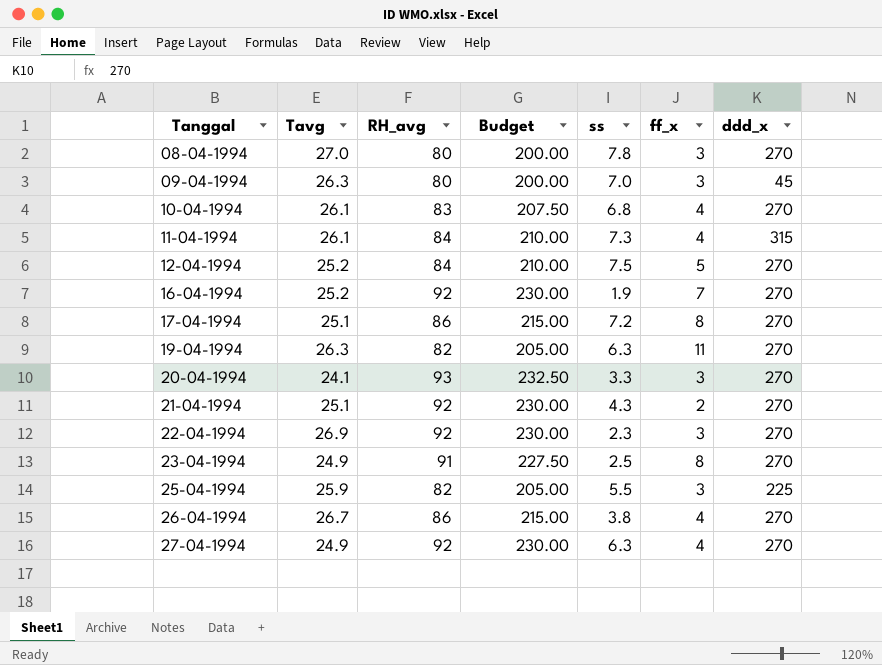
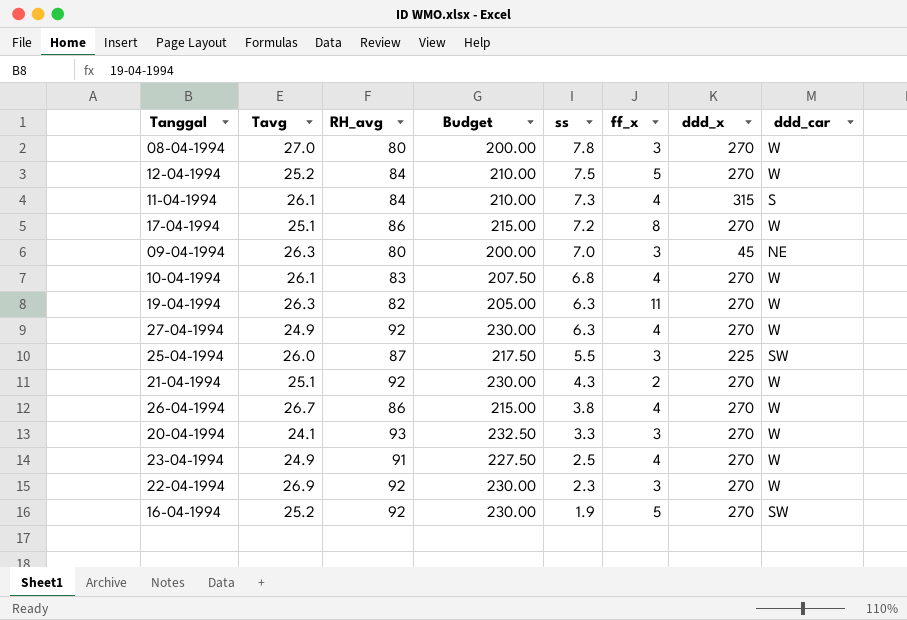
row order: Tanggal ascending -> ss descending
column ddd_car | position: none -> 8
25-04-1994 | Tavg: 25.9 -> 26.0
25-04-1994 | RH_avg: 82 -> 87
25-04-1994 | Budget: 205.00 -> 217.50
23-04-1994 | ff_x: 8 -> 4
16-04-1994 | ff_x: 7 -> 5

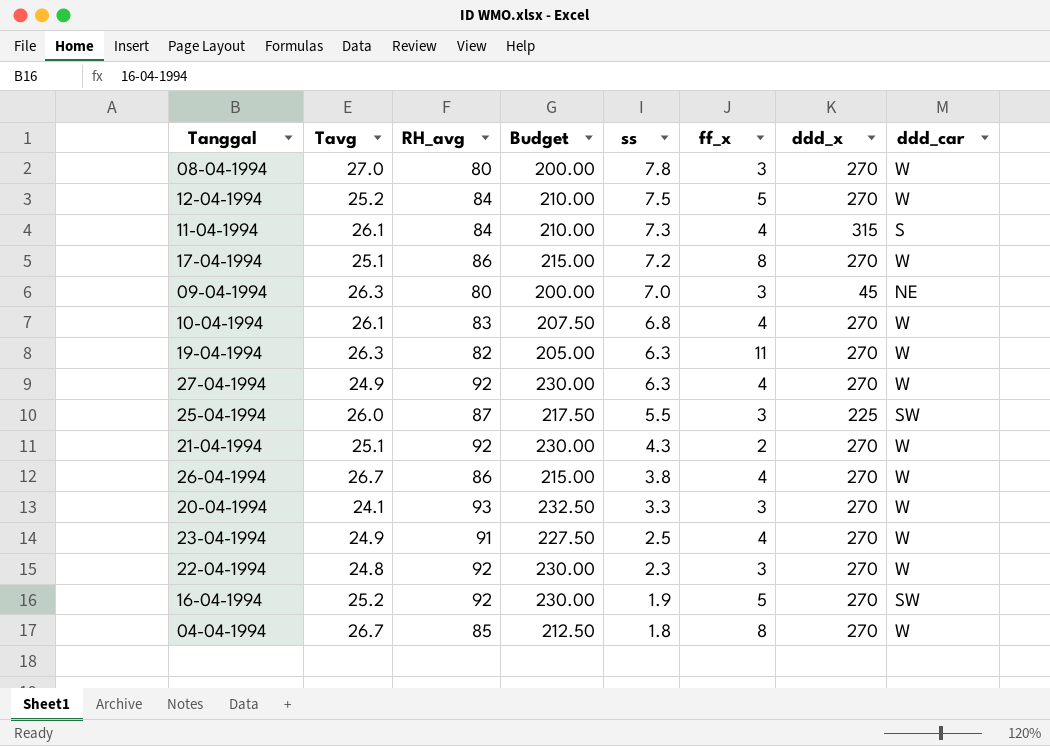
22-04-1994 | Tavg: 26.9 -> 24.8
row 04-04-1994: none -> 26.7 | 85 | 212.50 | 1.8 | 8 | 270 | W

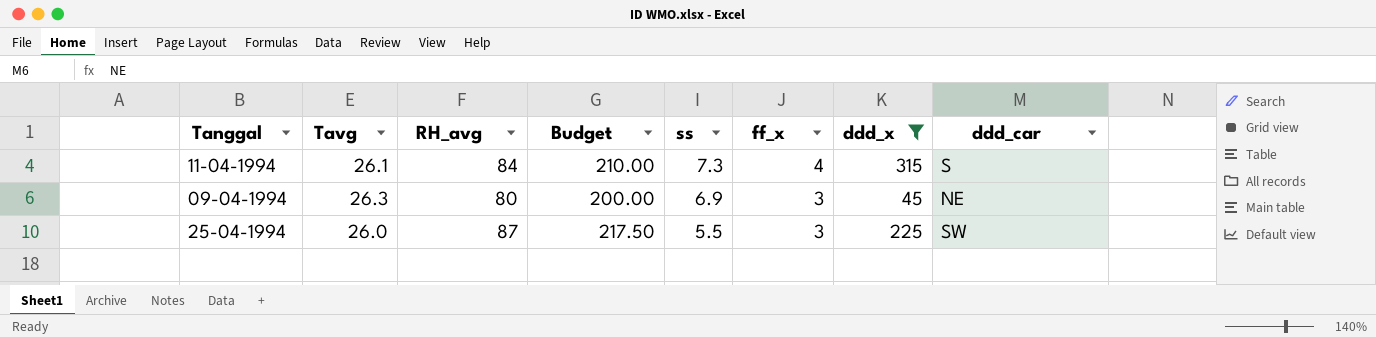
filter: none -> ddd_x != 270
09-04-1994 | ss: 7.0 -> 6.9

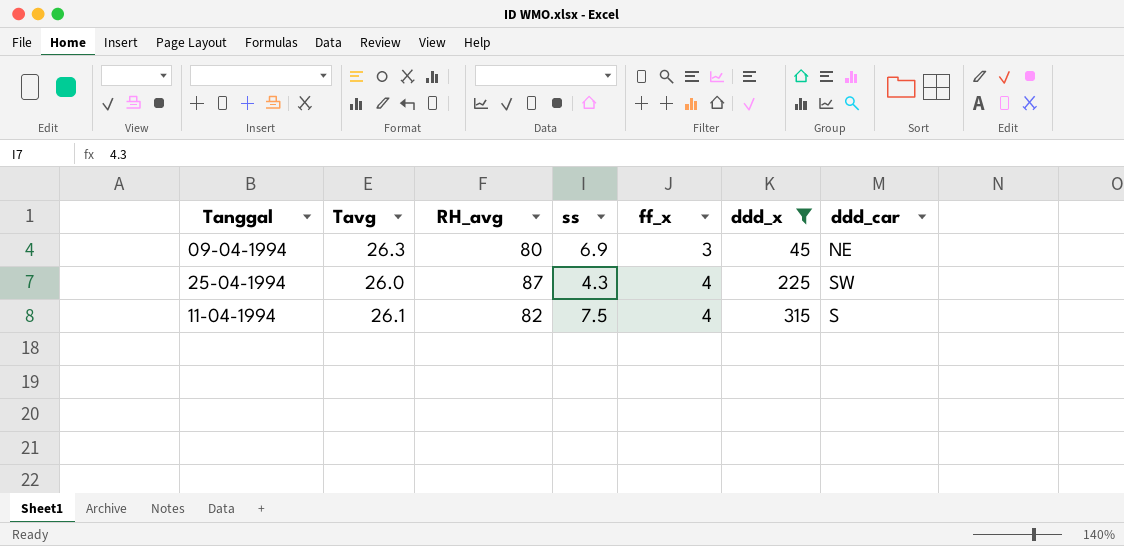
row order: ss descending -> ff_x ascending
column Budget | formula: [RH_avg] * 2.5 -> none
25-04-1994 | ss: 5.5 -> 4.3
25-04-1994 | ff_x: 3 -> 4
11-04-1994 | RH_avg: 84 -> 82
11-04-1994 | ss: 7.3 -> 7.5

